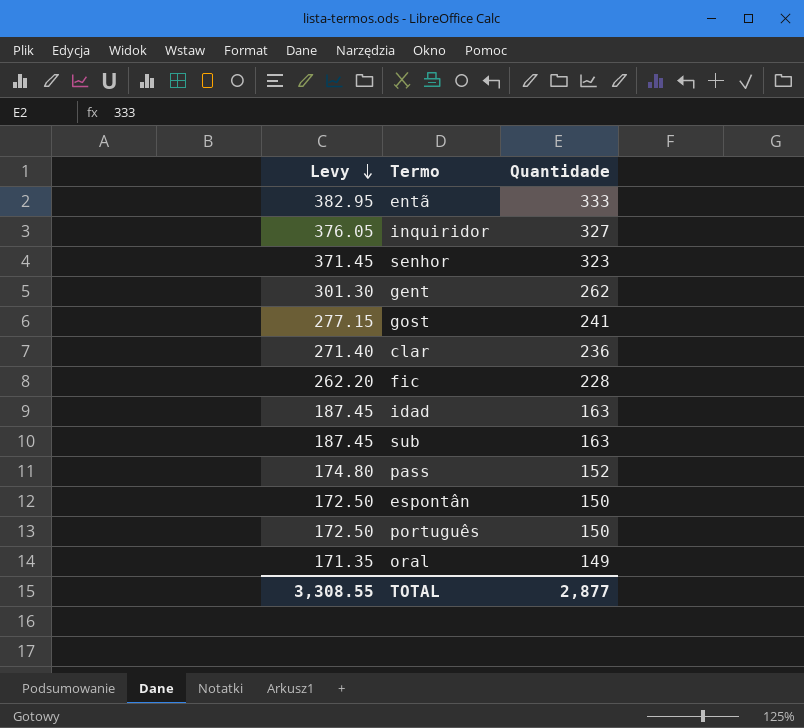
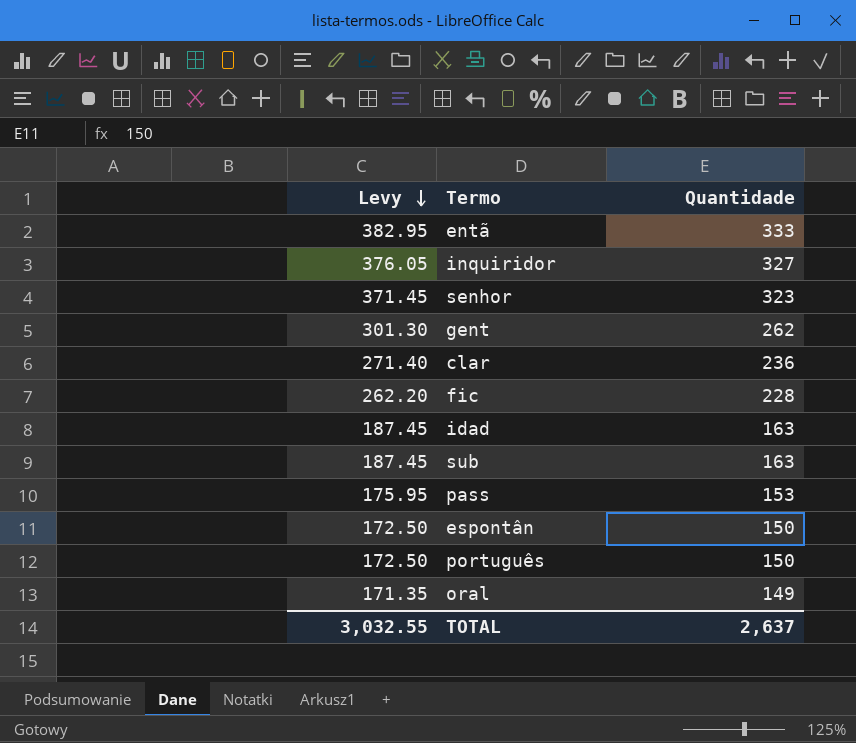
row gost: 277.15 | 241 -> none
pass | Levy: 174.80 -> 175.95
pass | Quantidade: 152 -> 153
TOTAL | Levy: 3,308.55 -> 3,032.55
TOTAL | Quantidade: 2,877 -> 2,637

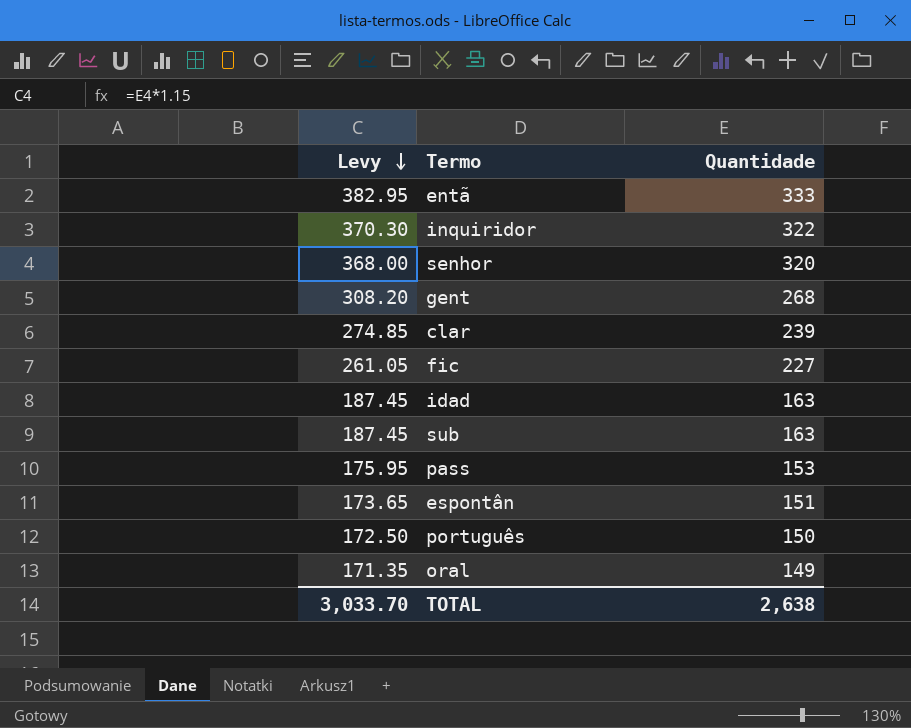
inquiridor | Levy: 376.05 -> 370.30
inquiridor | Quantidade: 327 -> 322
senhor | Levy: 371.45 -> 368.00
senhor | Quantidade: 323 -> 320
gent | Levy: 301.30 -> 308.20
gent | Quantidade: 262 -> 268
clar | Levy: 271.40 -> 274.85
clar | Quantidade: 236 -> 239
fic | Levy: 262.20 -> 261.05
fic | Quantidade: 228 -> 227
espontân | Levy: 172.50 -> 173.65
espontân | Quantidade: 150 -> 151
TOTAL | Levy: 3,032.55 -> 3,033.70
TOTAL | Quantidade: 2,637 -> 2,638

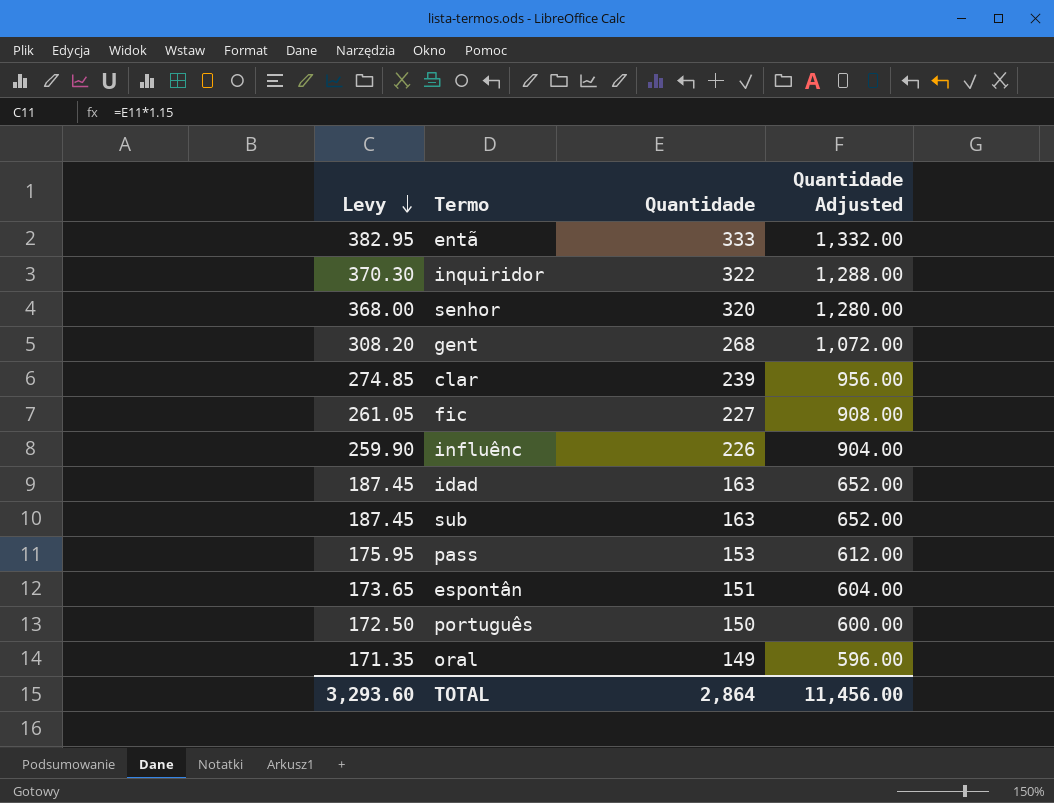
column Quantidade Adjusted | formula: none -> [Quantidade] * 4
row influênc: none -> 259.90 | 226 | 904.00
TOTAL | Levy: 3,033.70 -> 3,293.60
TOTAL | Quantidade: 2,638 -> 2,864

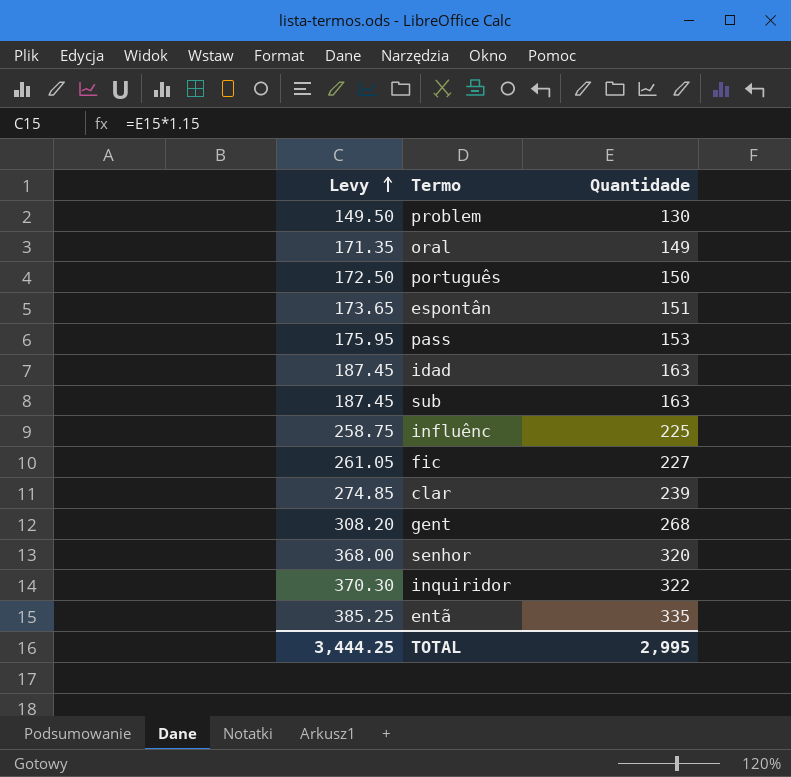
row order: Levy descending -> Levy ascending
column Quantidade Adjusted | formula: [Quantidade] * 4 -> none
row problem: none -> 149.50 | 130
influênc | Levy: 259.90 -> 258.75
influênc | Quantidade: 226 -> 225
entã | Levy: 382.95 -> 385.25
entã | Quantidade: 333 -> 335
TOTAL | Levy: 3,293.60 -> 3,444.25
TOTAL | Quantidade: 2,864 -> 2,995

